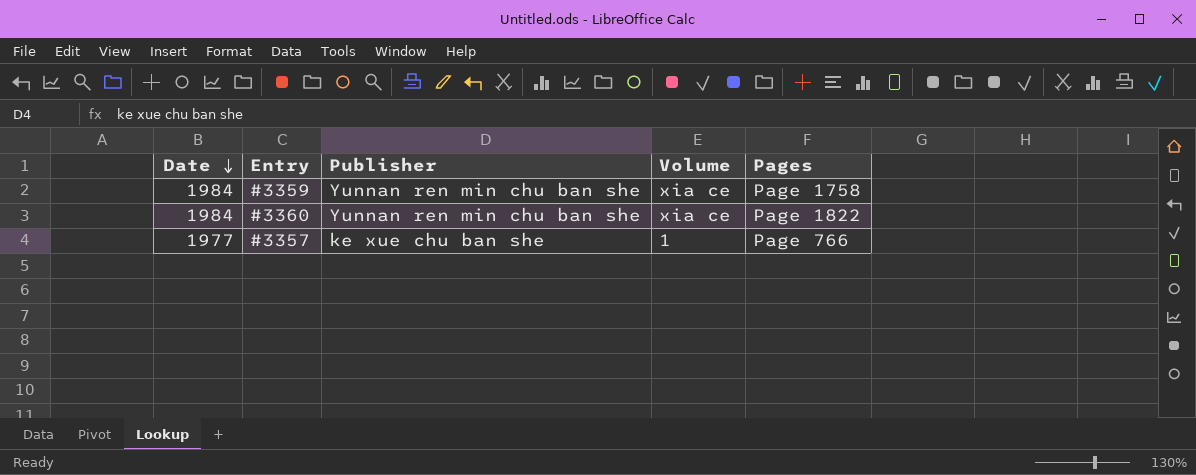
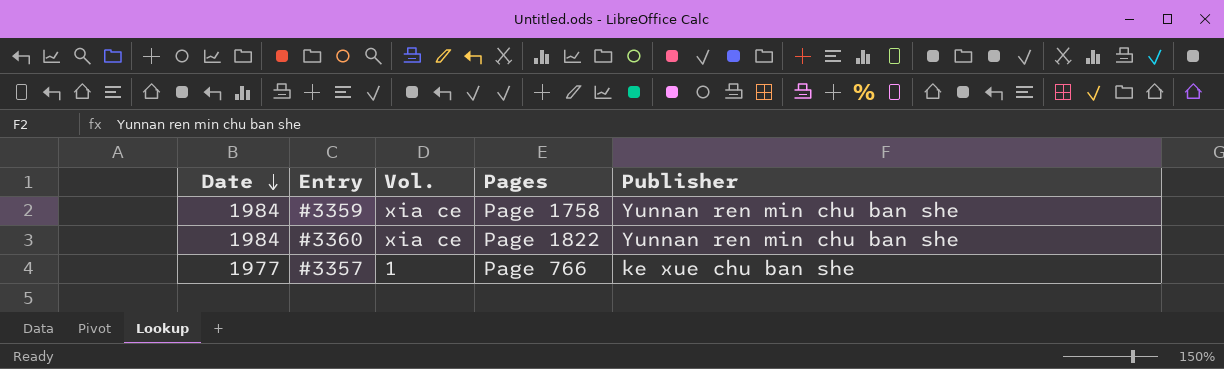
column name: Volume -> Vol.
column Publisher | position: 3 -> 5

